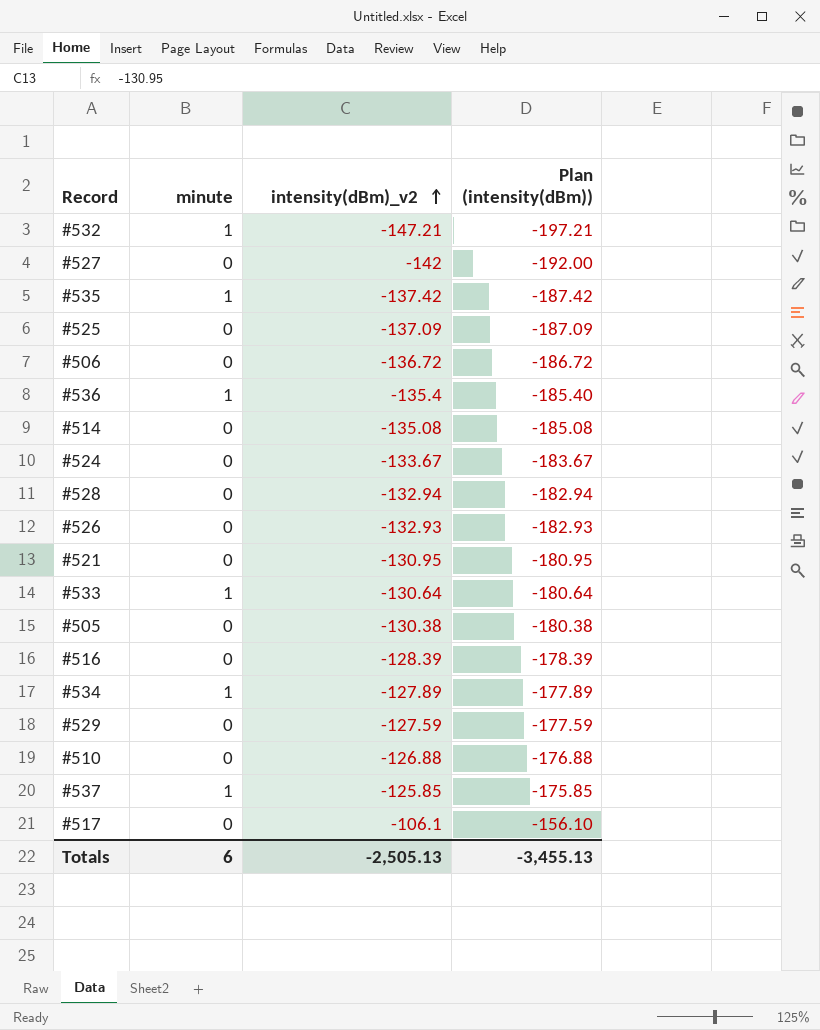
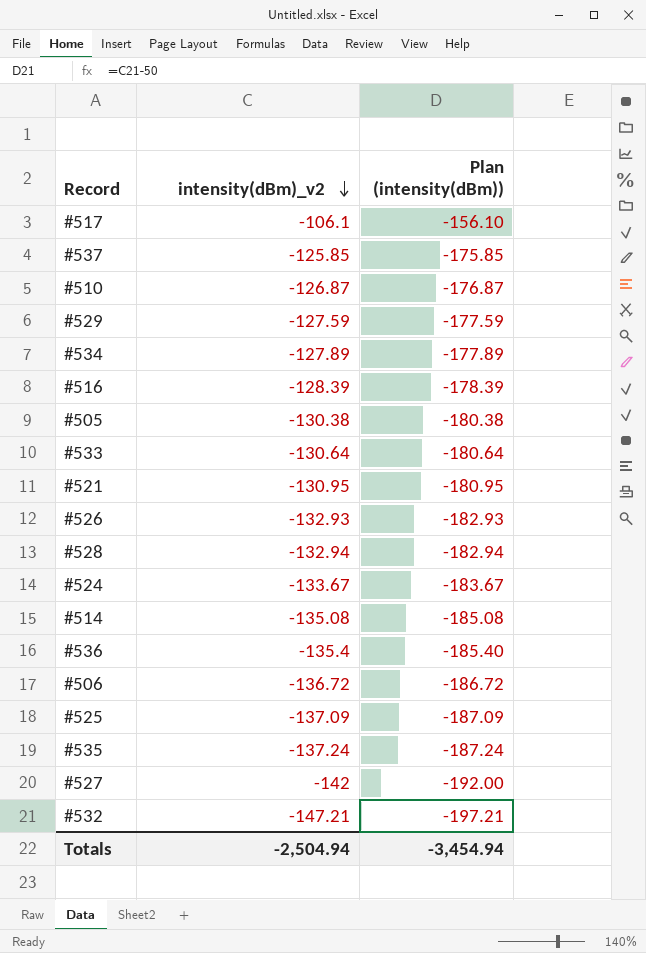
row order: intensity(dBm)_v2 ascending -> intensity(dBm)_v2 descending
column minute | position: 2 -> none
#510 | intensity(dBm)_v2: -126.88 -> -126.87
#510 | Plan (intensity(dBm)): -176.88 -> -176.87
#535 | intensity(dBm)_v2: -137.42 -> -137.24
#535 | Plan (intensity(dBm)): -187.42 -> -187.24
Totals | intensity(dBm)_v2: -2,505.13 -> -2,504.94
Totals | Plan (intensity(dBm)): -3,455.13 -> -3,454.94

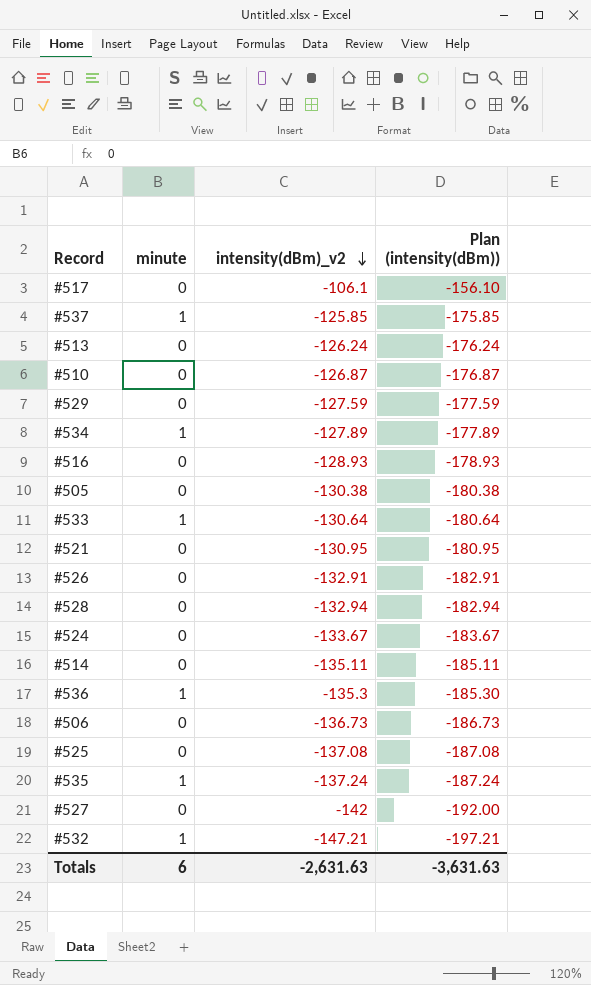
column minute | position: none -> 2
row #513: none -> 0 | -126.24 | -176.24
#516 | intensity(dBm)_v2: -128.39 -> -128.93
#516 | Plan (intensity(dBm)): -178.39 -> -178.93
#526 | intensity(dBm)_v2: -132.93 -> -132.91
#526 | Plan (intensity(dBm)): -182.93 -> -182.91
#514 | intensity(dBm)_v2: -135.08 -> -135.11
#514 | Plan (intensity(dBm)): -185.08 -> -185.11
#536 | intensity(dBm)_v2: -135.4 -> -135.3
#536 | Plan (intensity(dBm)): -185.40 -> -185.30
#506 | intensity(dBm)_v2: -136.72 -> -136.73
#506 | Plan (intensity(dBm)): -186.72 -> -186.73
#525 | intensity(dBm)_v2: -137.09 -> -137.08
#525 | Plan (intensity(dBm)): -187.09 -> -187.08
Totals | intensity(dBm)_v2: -2,504.94 -> -2,631.63
Totals | Plan (intensity(dBm)): -3,454.94 -> -3,631.63

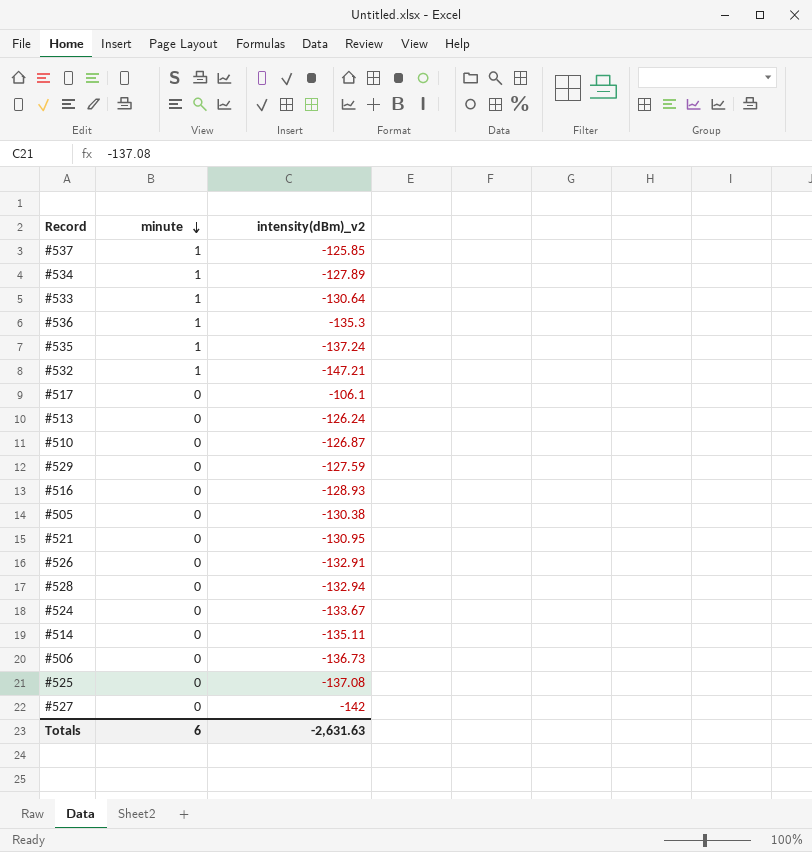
row order: intensity(dBm)_v2 descending -> minute descending
column Plan (intensity(dBm)) | formula: [intensity(dBm)_v2] - 50 -> none

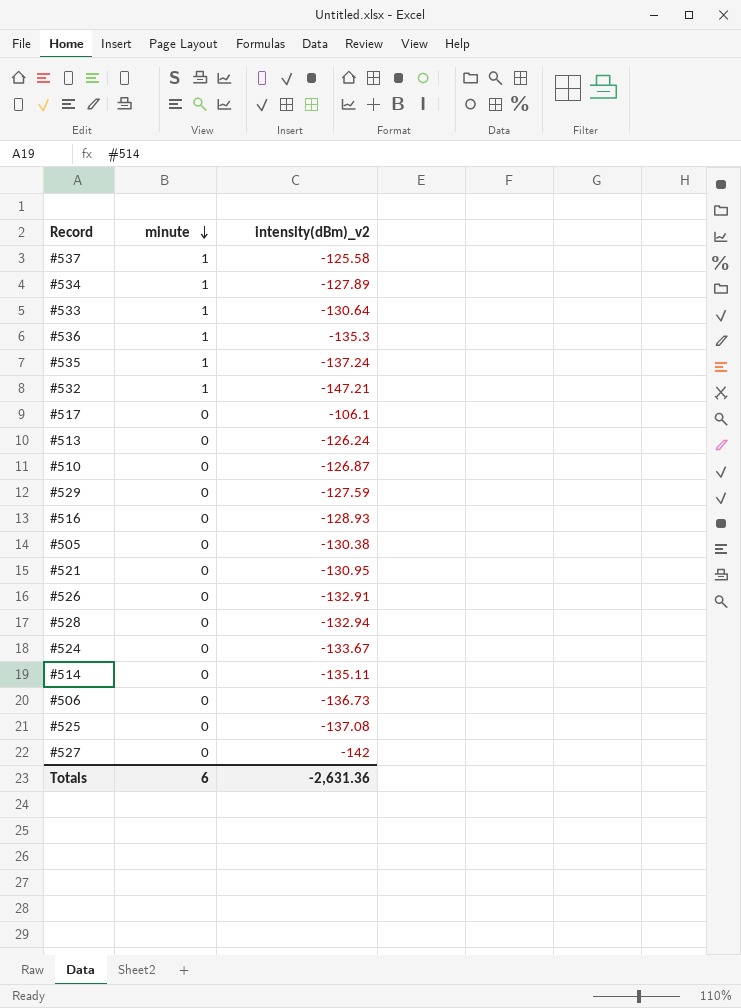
#537 | intensity(dBm)_v2: -125.85 -> -125.58
Totals | intensity(dBm)_v2: -2,631.63 -> -2,631.36

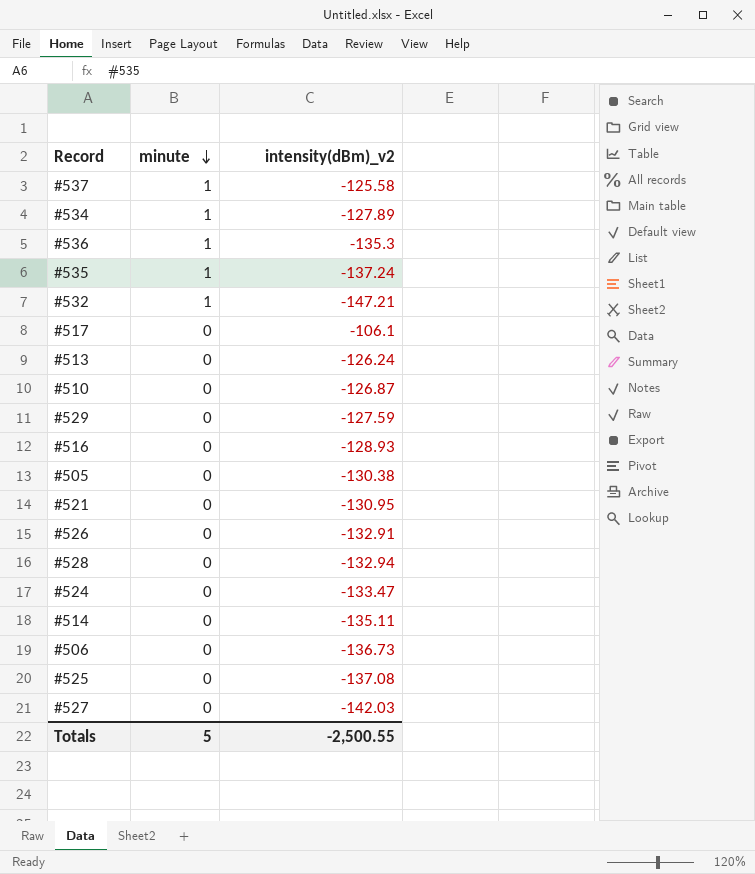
row #533: 1 | -130.64 -> none
#524 | intensity(dBm)_v2: -133.67 -> -133.47
#527 | intensity(dBm)_v2: -142 -> -142.03
Totals | minute: 6 -> 5
Totals | intensity(dBm)_v2: -2,631.36 -> -2,500.55

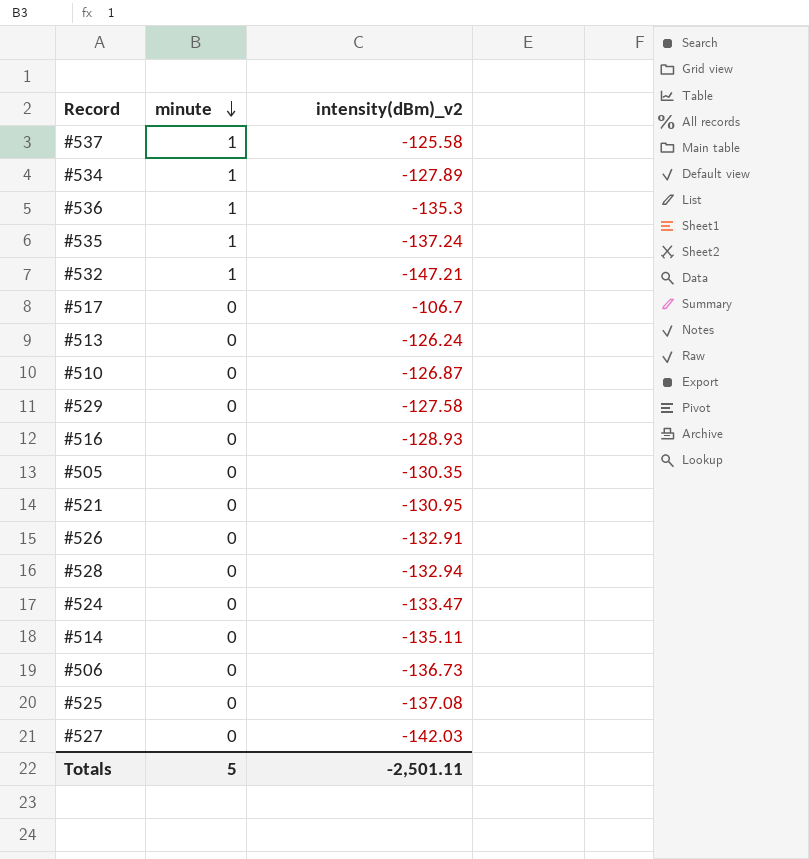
#517 | intensity(dBm)_v2: -106.1 -> -106.7
#529 | intensity(dBm)_v2: -127.59 -> -127.58
#505 | intensity(dBm)_v2: -130.38 -> -130.35
Totals | intensity(dBm)_v2: -2,500.55 -> -2,501.11

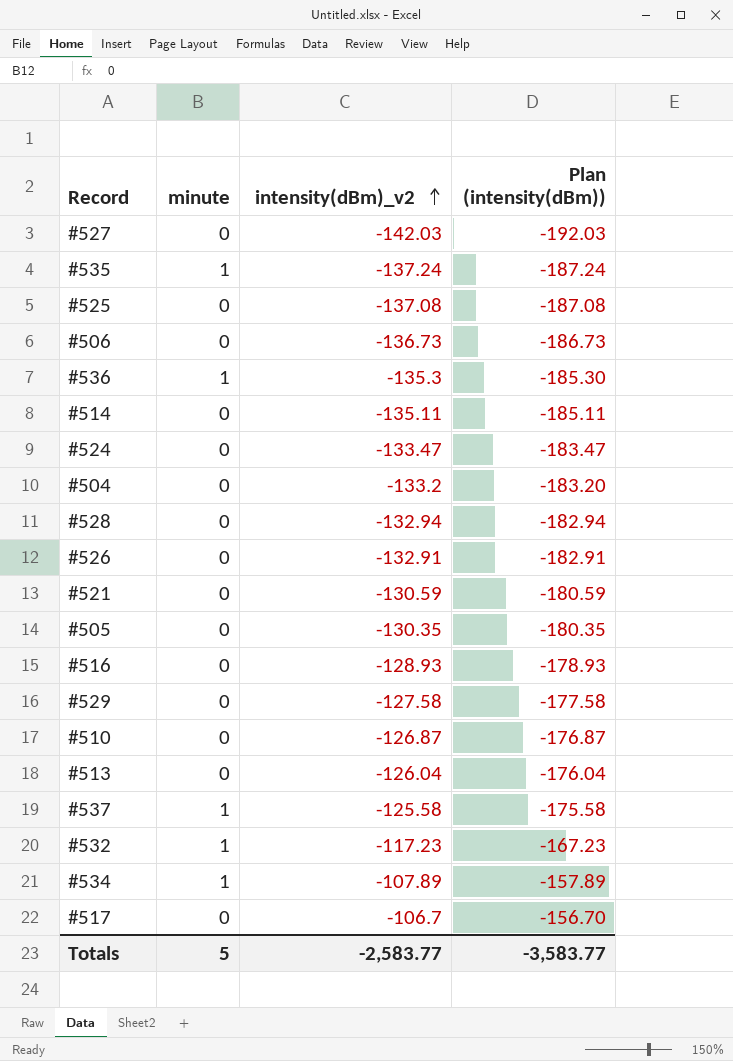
row order: minute descending -> intensity(dBm)_v2 ascending
column Plan (intensity(dBm)) | formula: none -> [intensity(dBm)_v2] - 50
row #504: none -> 0 | -133.2 | -183.20
#521 | intensity(dBm)_v2: -130.95 -> -130.59
#513 | intensity(dBm)_v2: -126.24 -> -126.04
#532 | intensity(dBm)_v2: -147.21 -> -117.23
#534 | intensity(dBm)_v2: -127.89 -> -107.89
Totals | intensity(dBm)_v2: -2,501.11 -> -2,583.77

